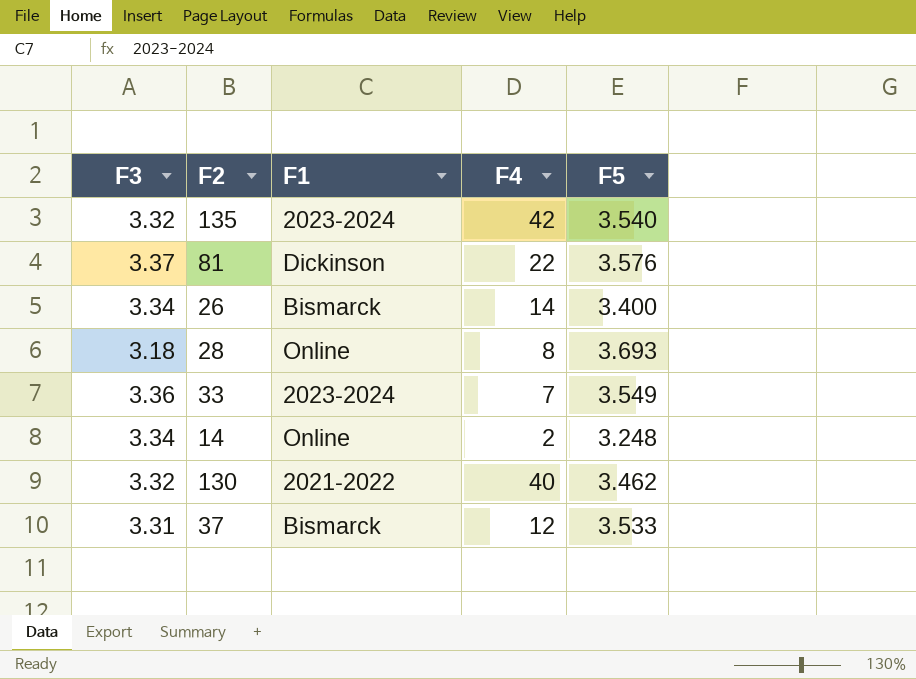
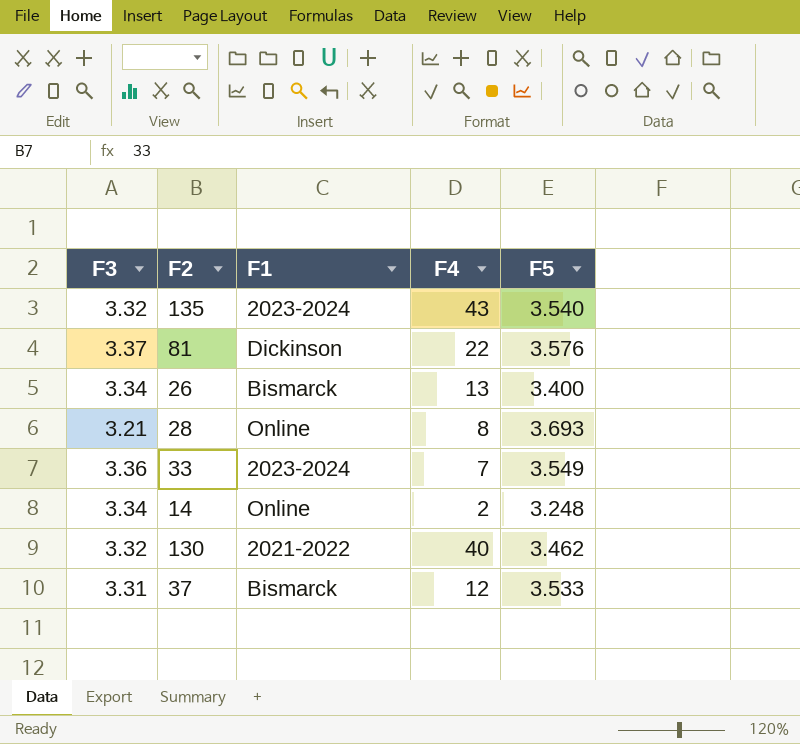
135 | F4: 42 -> 43
26 | F4: 14 -> 13
28 | F3: 3.18 -> 3.21

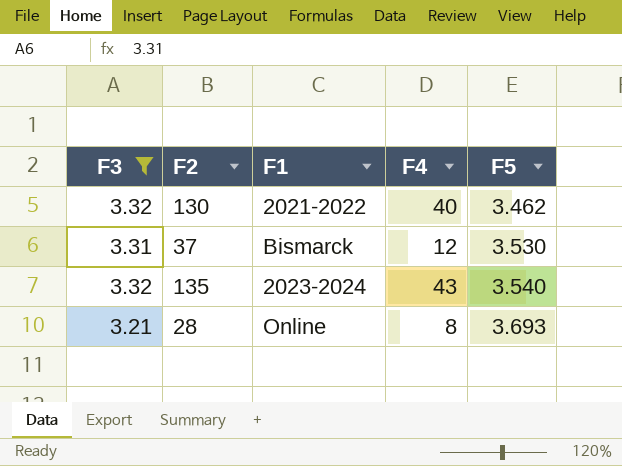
filter: none -> F3 <= 3.32
row order: none -> F5 ascending
37 | F5: 3.533 -> 3.530

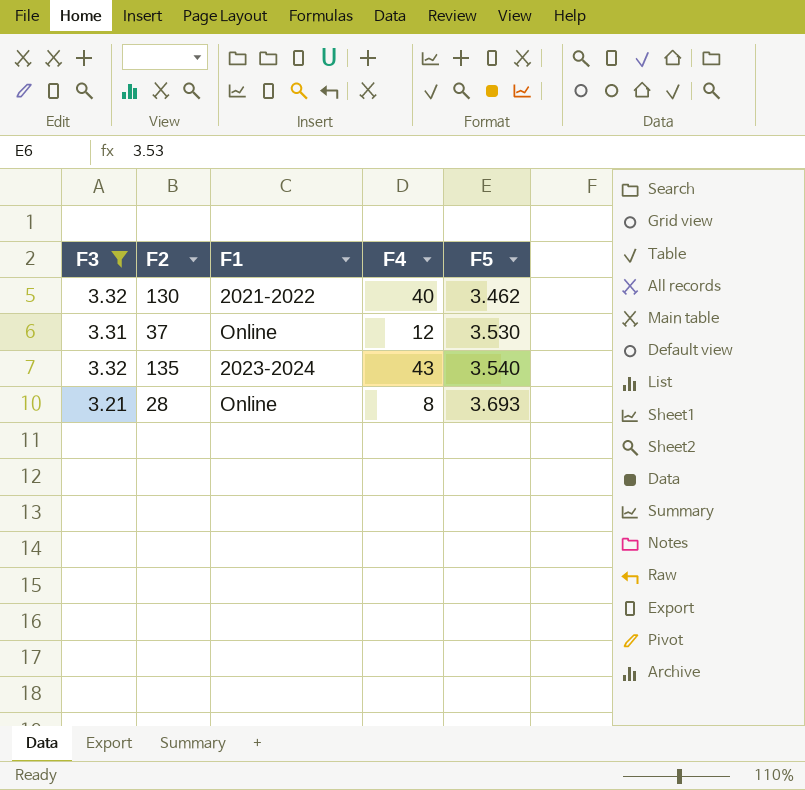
37 | F1: Bismarck -> Online

